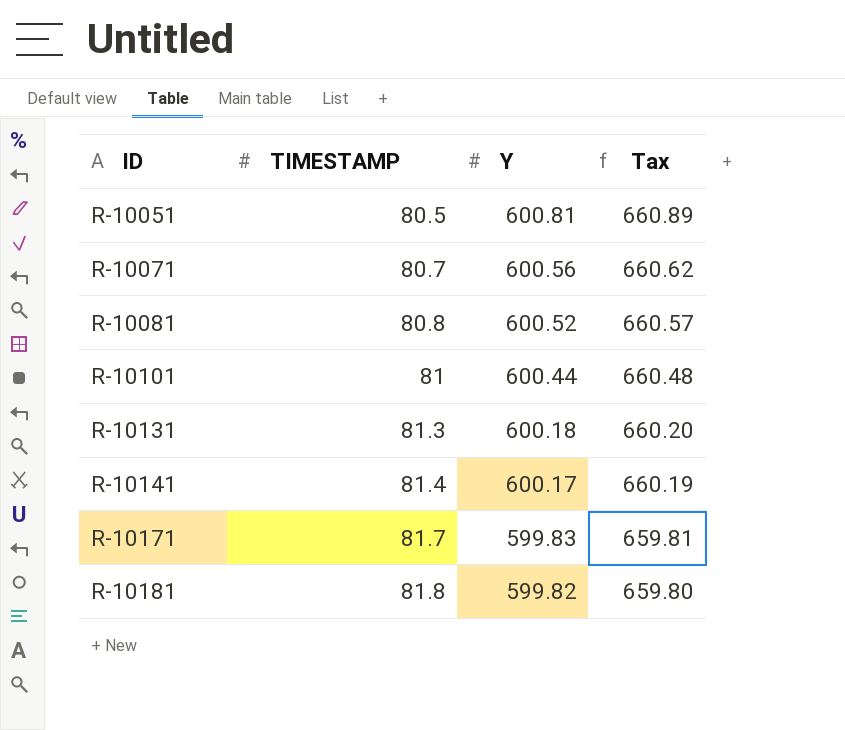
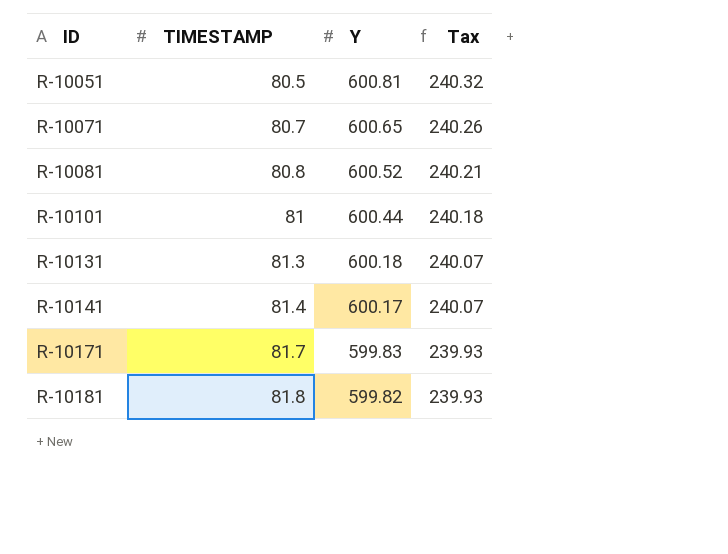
column Tax | formula: [Y] * 1.1 -> [Y] * 0.4
R-10071 | Y: 600.56 -> 600.65

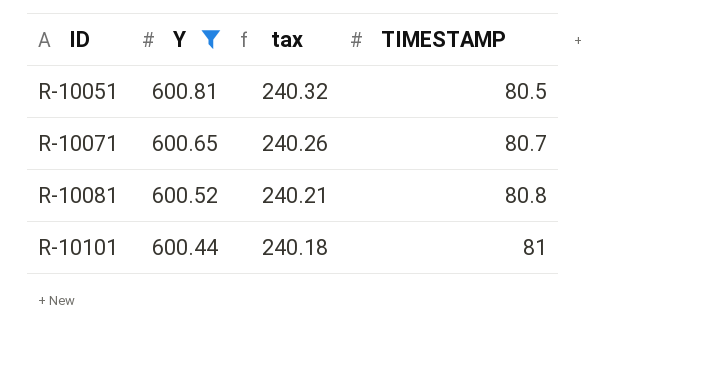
filter: none -> Y >= 600.44
column name: Tax -> tax
column TIMESTAMP | position: 2 -> 4

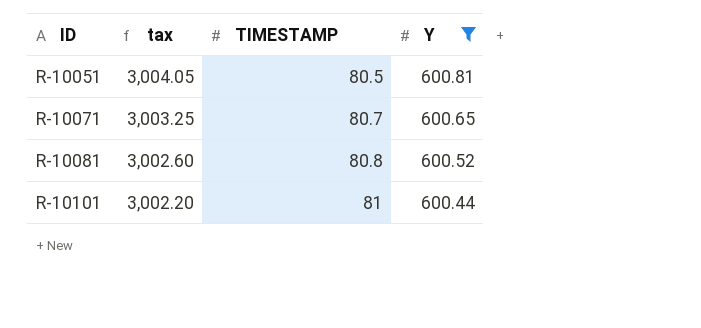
column tax | formula: [Y] * 0.4 -> [Y] * 5
column Y | position: 2 -> 4

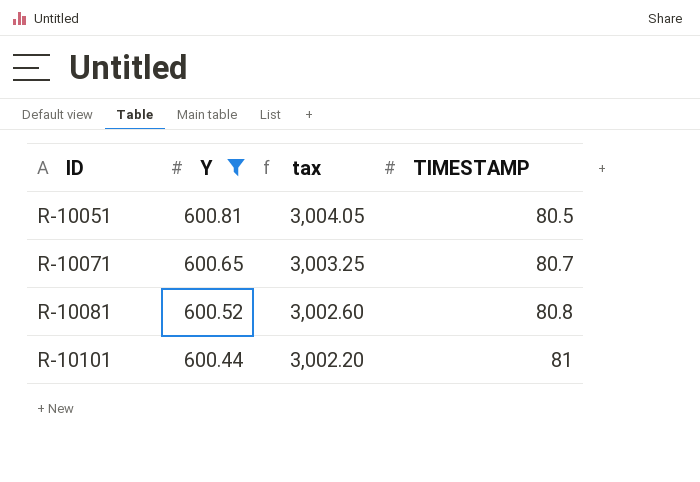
column Y | position: 4 -> 2

